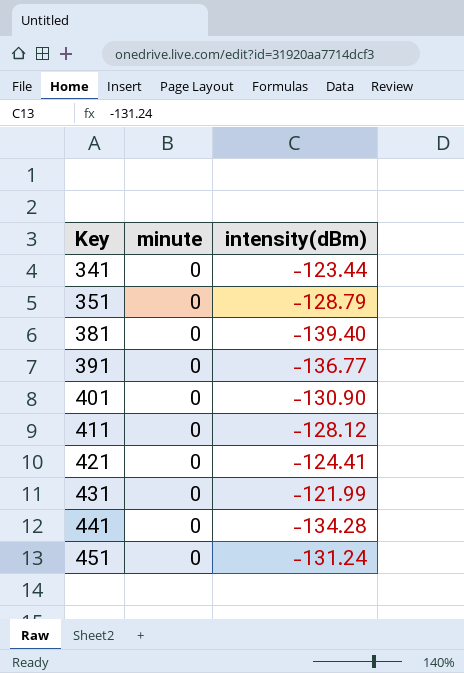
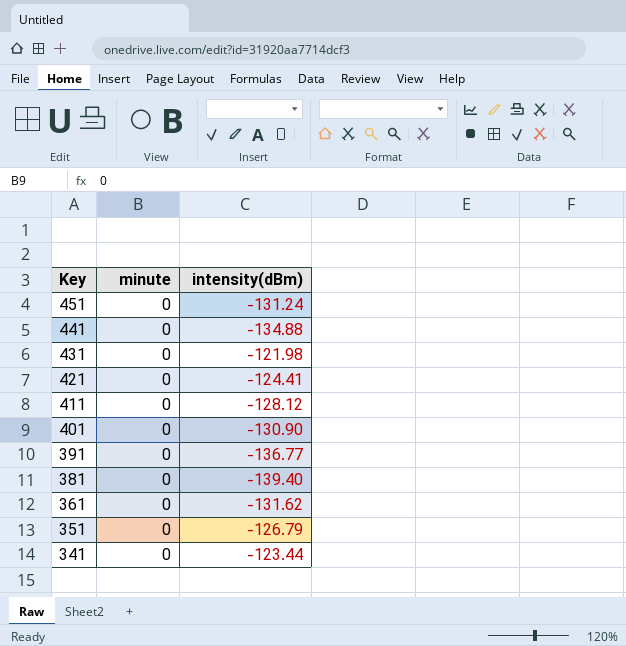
row order: Key ascending -> Key descending
441 | intensity(dBm): -134.28 -> -134.88
431 | intensity(dBm): -121.99 -> -121.98
row 361: none -> 0 | -131.62
351 | intensity(dBm): -128.79 -> -126.79

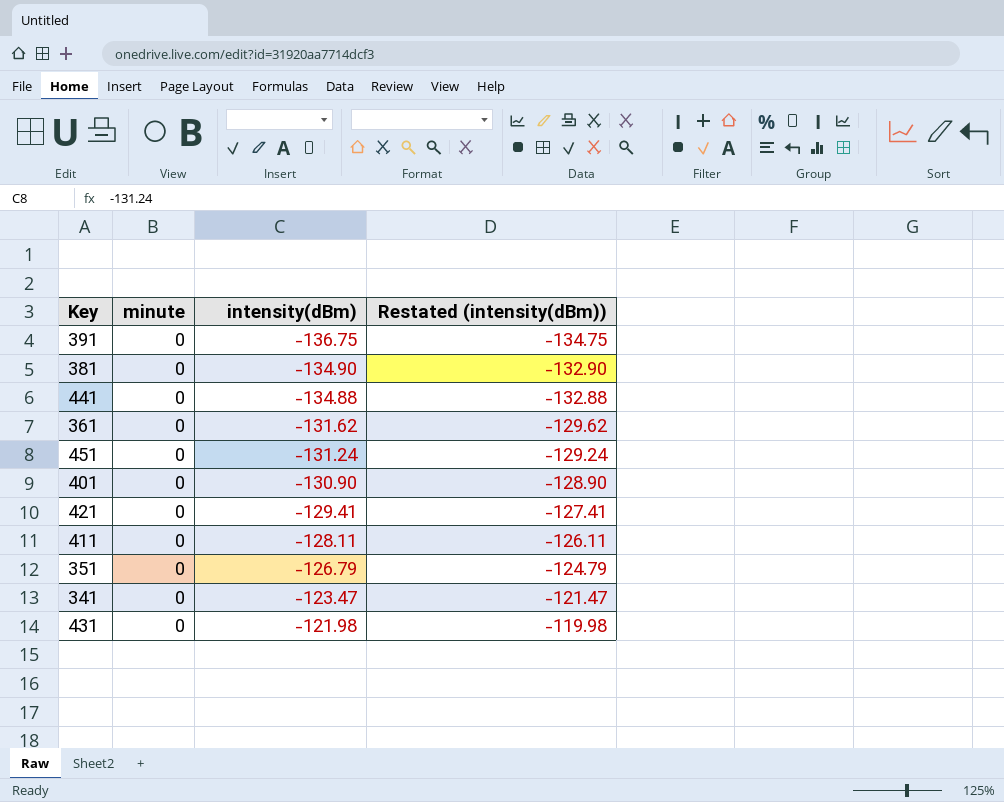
row order: Key descending -> intensity(dBm) ascending
column Restated (intensity(dBm)) | formula: none -> [intensity(dBm)] + 2
391 | intensity(dBm): -136.77 -> -136.75
381 | intensity(dBm): -139.40 -> -134.90
421 | intensity(dBm): -124.41 -> -129.41
411 | intensity(dBm): -128.12 -> -128.11
341 | intensity(dBm): -123.44 -> -123.47

